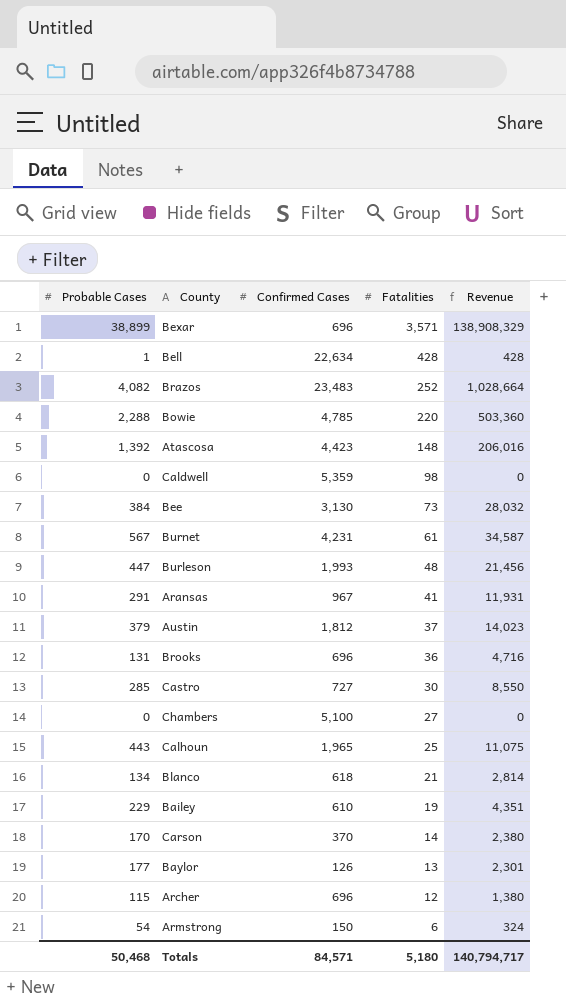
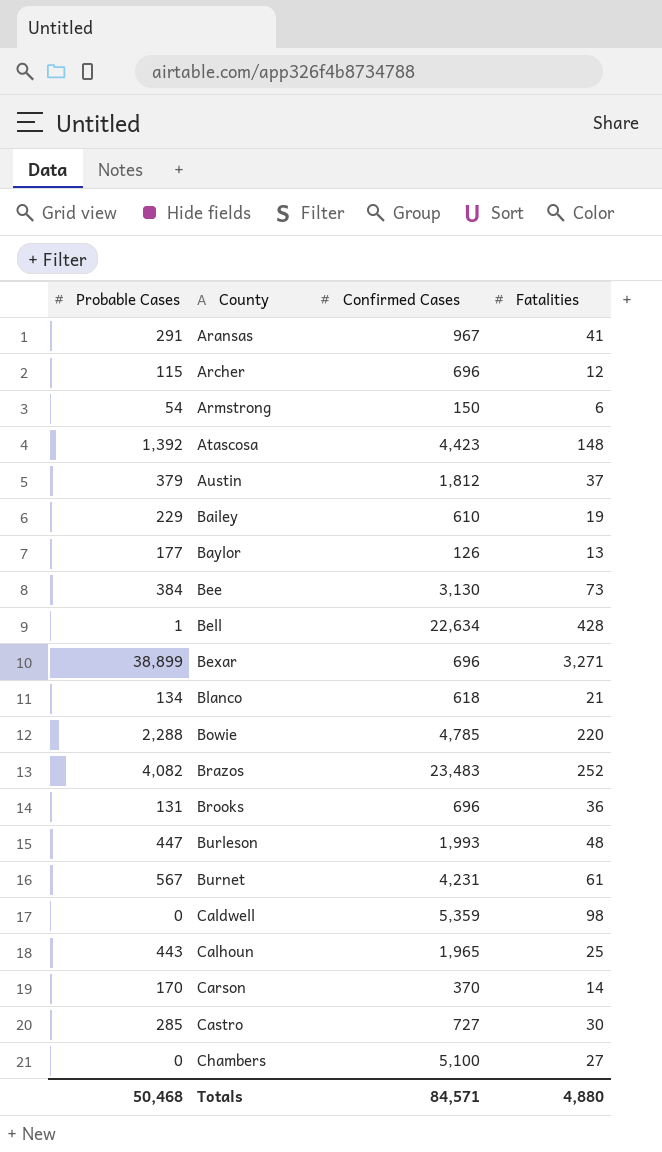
row order: Fatalities descending -> County ascending
column Revenue | formula: [Probable Cases] * [Fatalities] -> none
Bexar | Fatalities: 3,571 -> 3,271
Totals | Fatalities: 5,180 -> 4,880

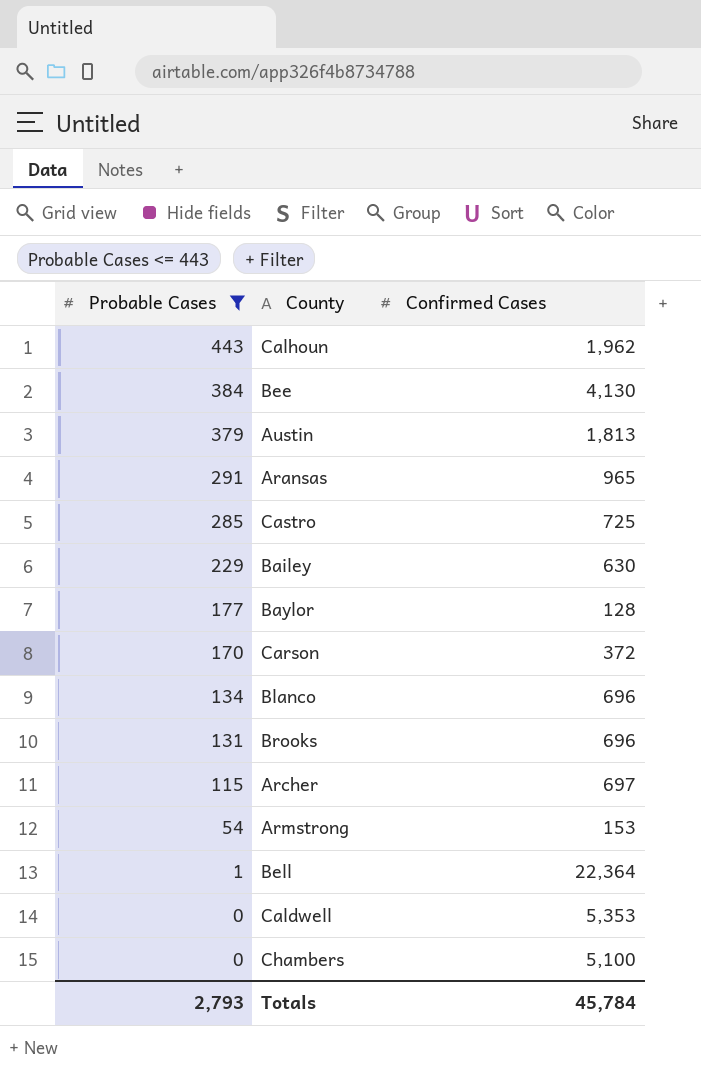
filter: none -> Probable Cases <= 443
row order: County ascending -> Probable Cases descending
column Fatalities | position: 4 -> none
Calhoun | Confirmed Cases: 1,965 -> 1,962
Bee | Confirmed Cases: 3,130 -> 4,130
Austin | Confirmed Cases: 1,812 -> 1,813
Aransas | Confirmed Cases: 967 -> 965
Castro | Confirmed Cases: 727 -> 725
Bailey | Confirmed Cases: 610 -> 630
Baylor | Confirmed Cases: 126 -> 128
Carson | Confirmed Cases: 370 -> 372
Blanco | Confirmed Cases: 618 -> 696
Archer | Confirmed Cases: 696 -> 697
Armstrong | Confirmed Cases: 150 -> 153
Bell | Confirmed Cases: 22,634 -> 22,364
Caldwell | Confirmed Cases: 5,359 -> 5,353
Totals | Probable Cases: 50,468 -> 2,793
Totals | Confirmed Cases: 84,571 -> 45,784

